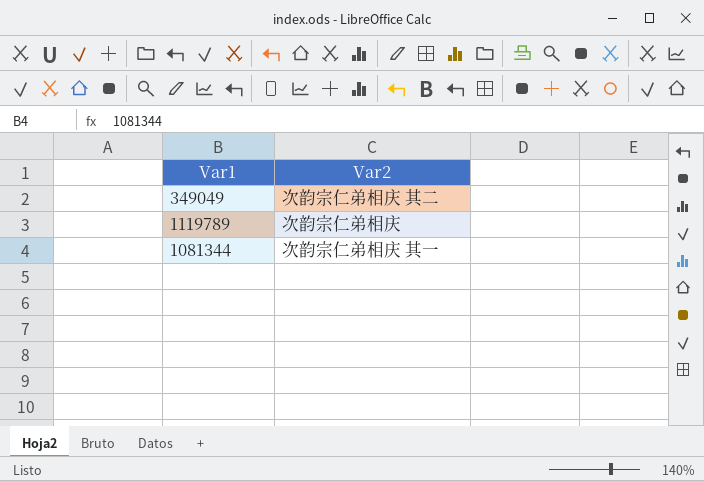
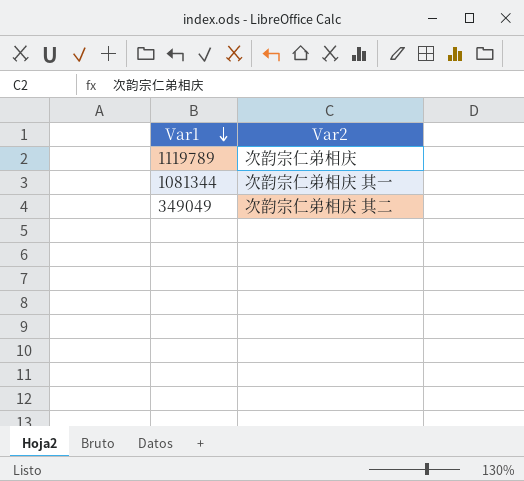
row order: none -> Var1 descending

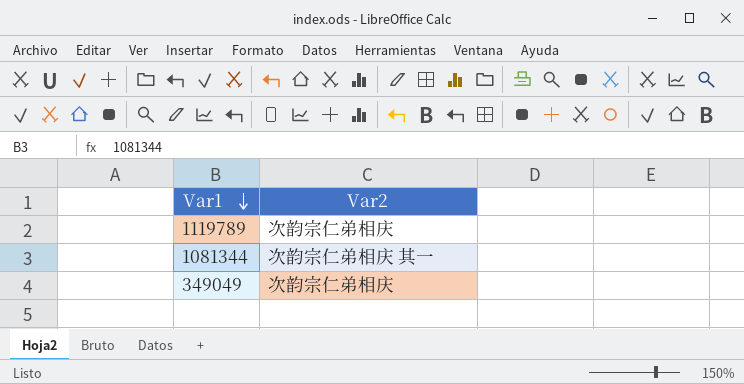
349049 | Var2: 次韵宗仁弟相庆 其二 -> 次韵宗仁弟相庆

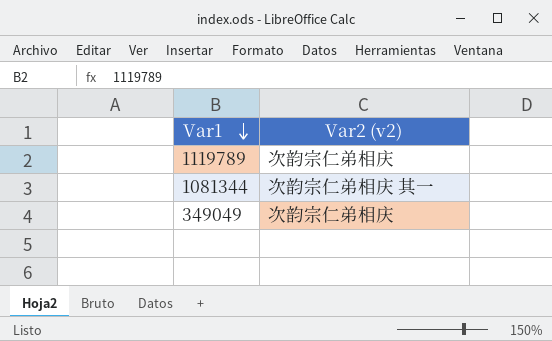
column name: Var2 -> Var2 (v2)

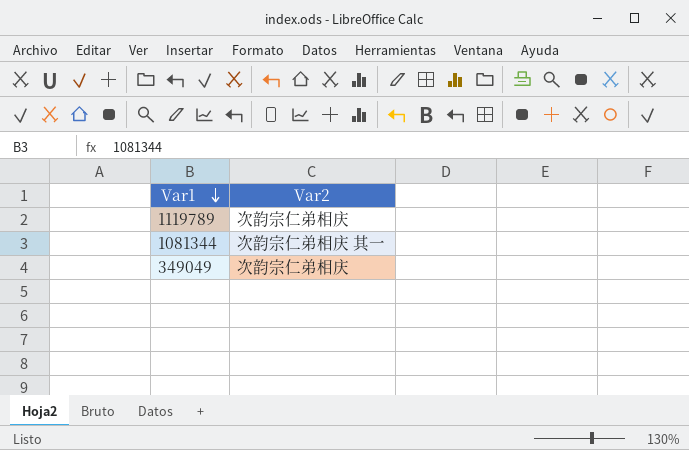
column name: Var2 (v2) -> Var2

